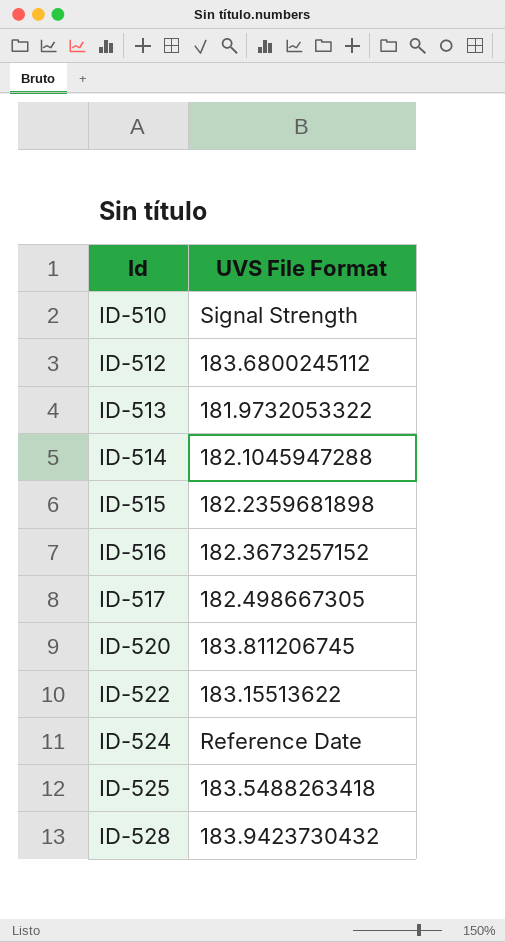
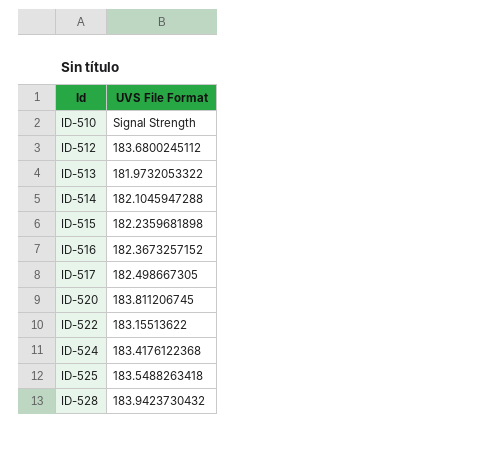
ID-524 | UVS File Format: Reference Date -> 183.4176122368

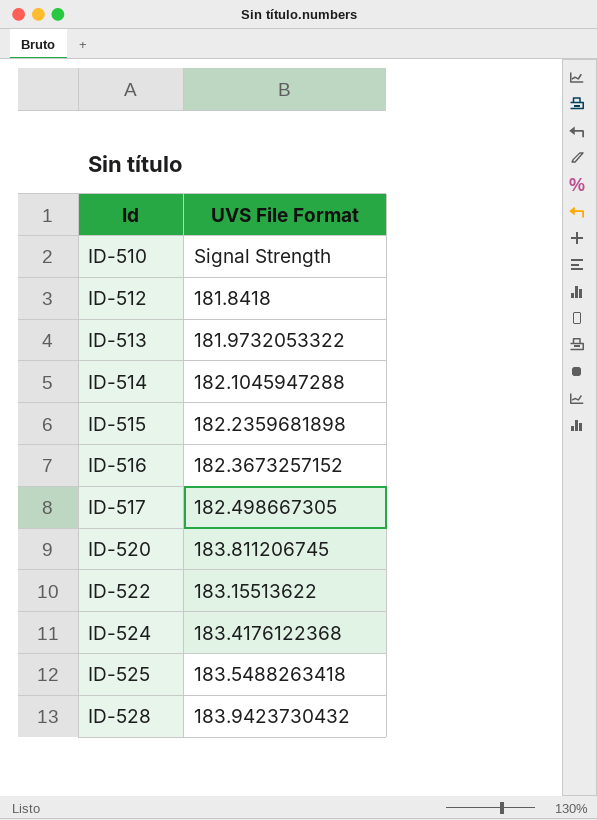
ID-512 | UVS File Format: 183.6800245112 -> 181.8418

